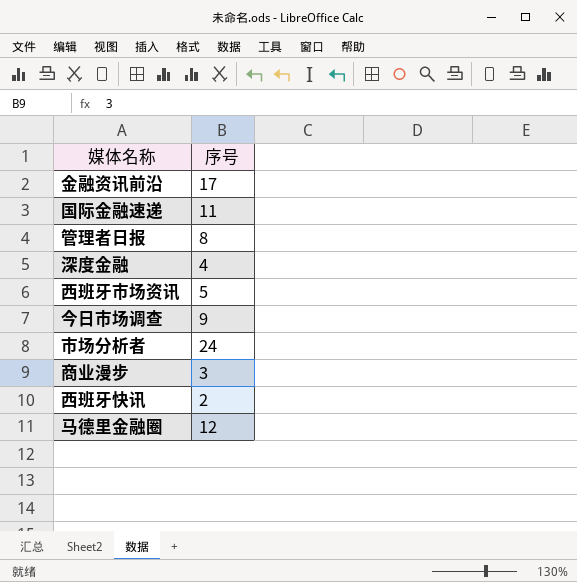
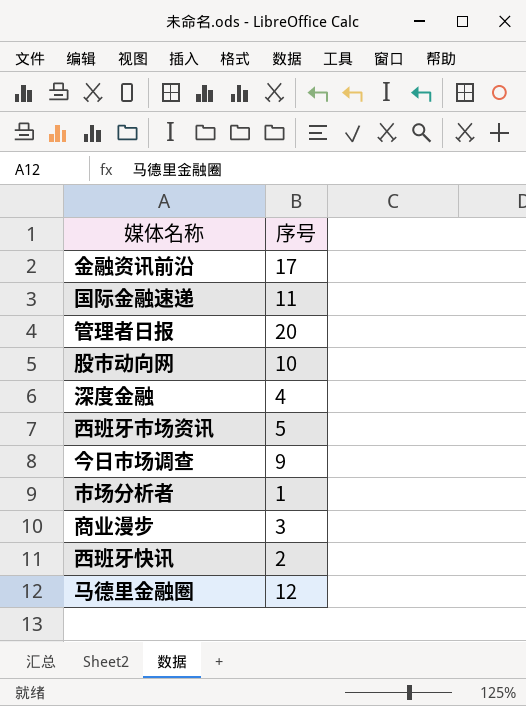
管理者日报 | 序号: 8 -> 20
row 股市动向网: none -> 10
市场分析者 | 序号: 24 -> 1

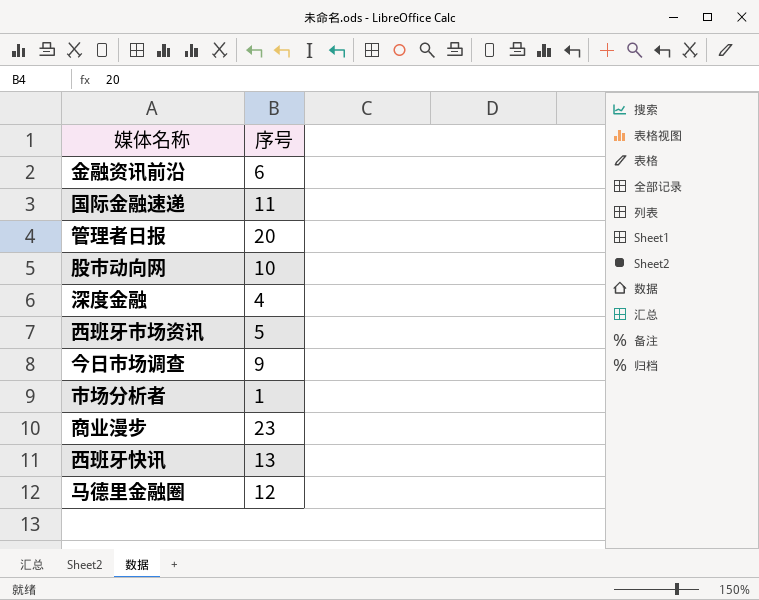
金融资讯前沿 | 序号: 17 -> 6
商业漫步 | 序号: 3 -> 23
西班牙快讯 | 序号: 2 -> 13

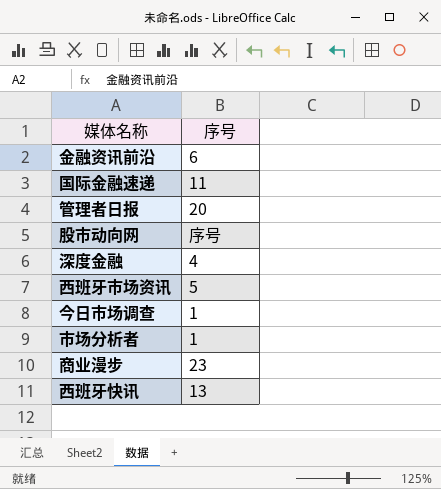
row 马德里金融圈: 12 -> none
股市动向网 | 序号: 10 -> 序号
今日市场调查 | 序号: 9 -> 1

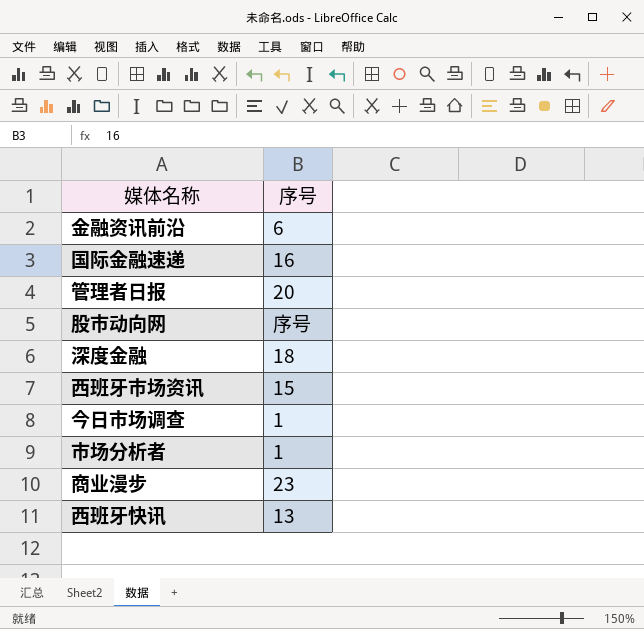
国际金融速递 | 序号: 11 -> 16
深度金融 | 序号: 4 -> 18
西班牙市场资讯 | 序号: 5 -> 15

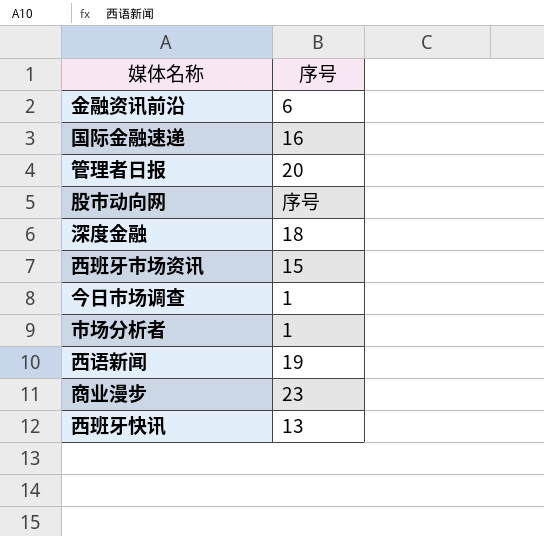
row 西语新闻: none -> 19

